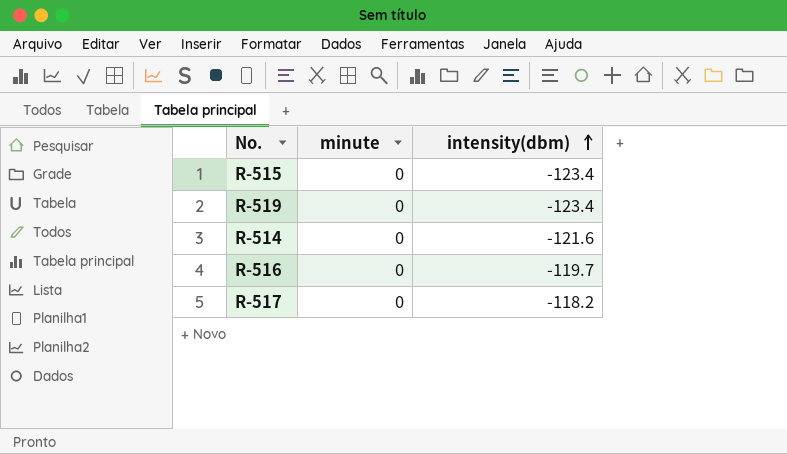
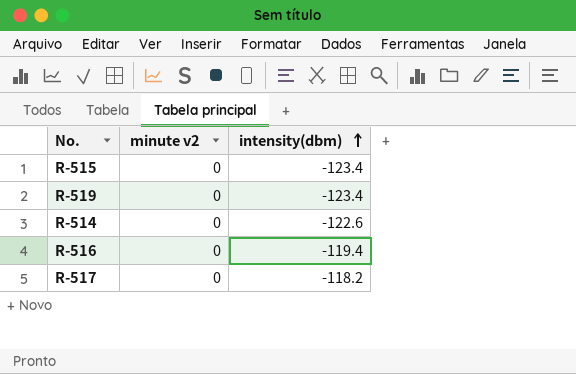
column name: minute -> minute v2
R-514 | intensity(dbm): -121.6 -> -122.6
R-516 | intensity(dbm): -119.7 -> -119.4

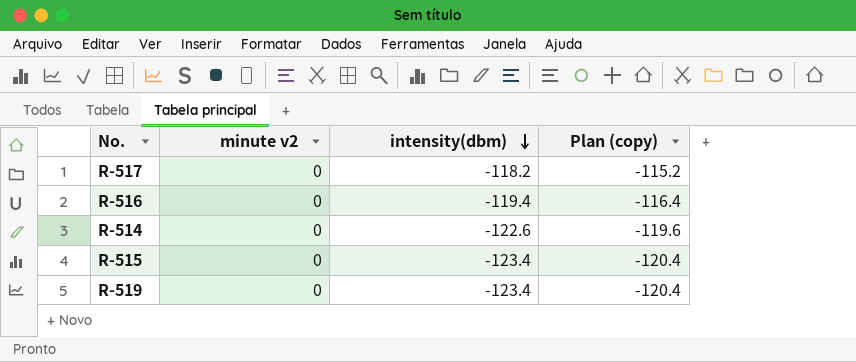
row order: intensity(dbm) ascending -> intensity(dbm) descending
column Plan (copy) | formula: none -> [intensity(dbm)] + 3

